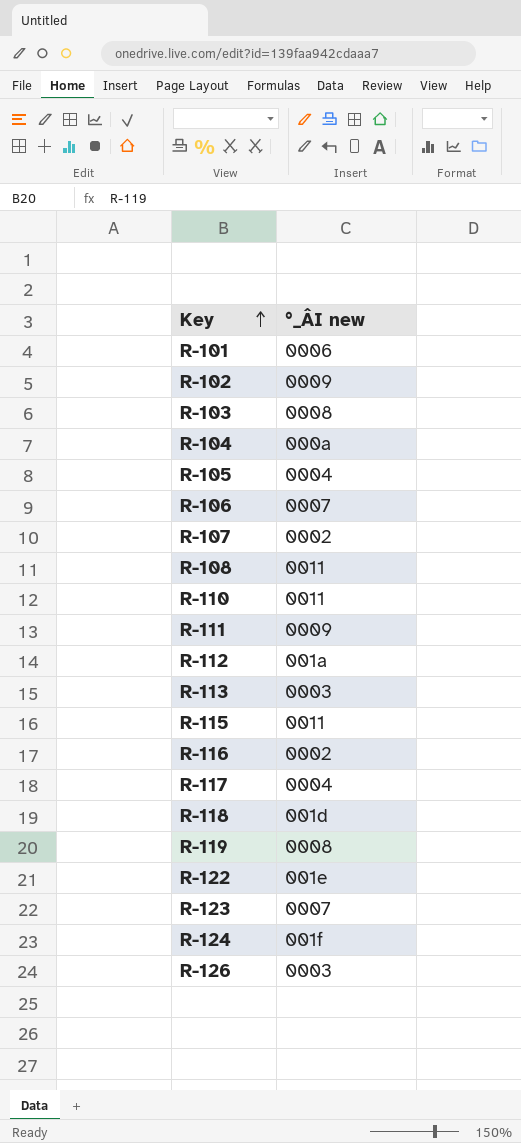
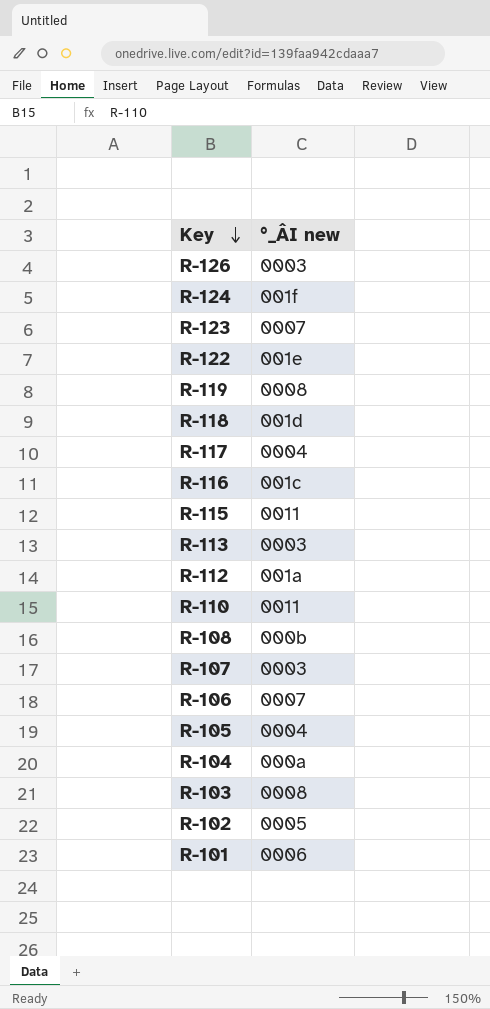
row order: Key ascending -> Key descending
row R-111: 0009 -> none
R-116 | °_ÂI new: 0002 -> 001c
R-108 | °_ÂI new: 0011 -> 000b
R-107 | °_ÂI new: 0002 -> 0003
R-102 | °_ÂI new: 0009 -> 0005

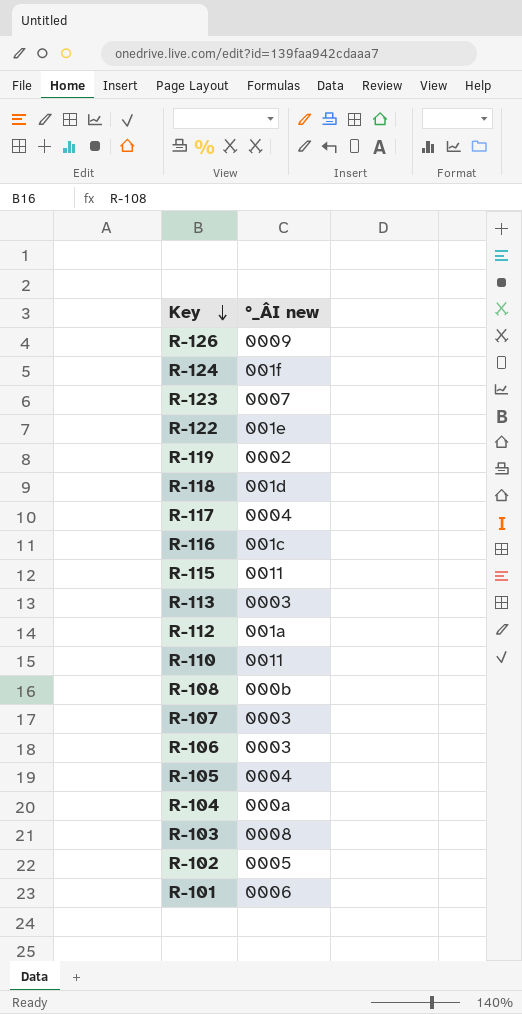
R-126 | °_ÂI new: 0003 -> 0009
R-119 | °_ÂI new: 0008 -> 0002
R-106 | °_ÂI new: 0007 -> 0003

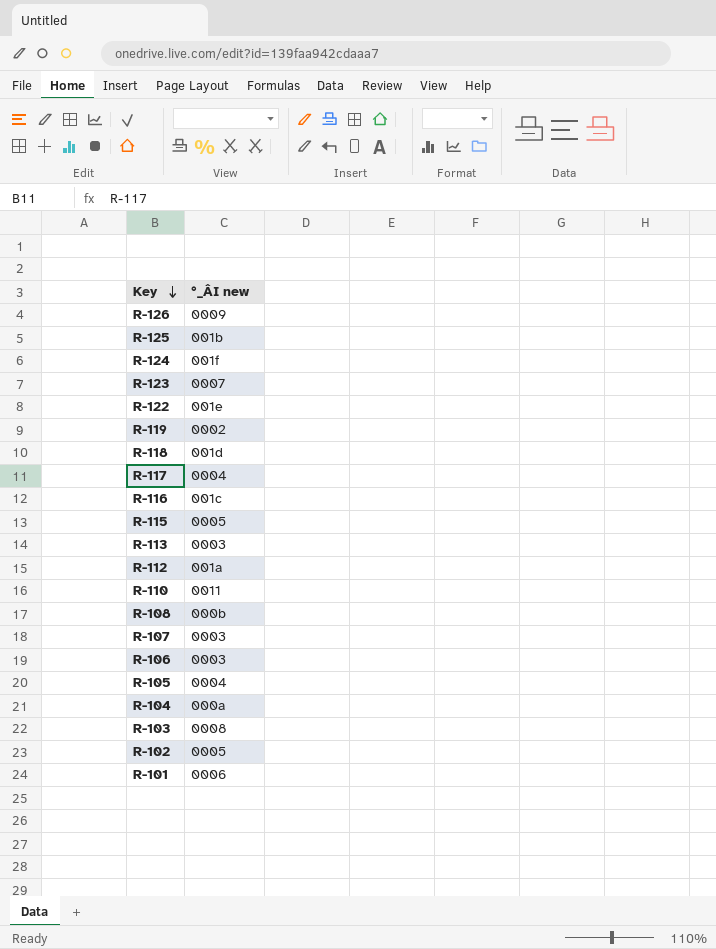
row R-125: none -> 001b
R-115 | °_ÂI new: 0011 -> 0005

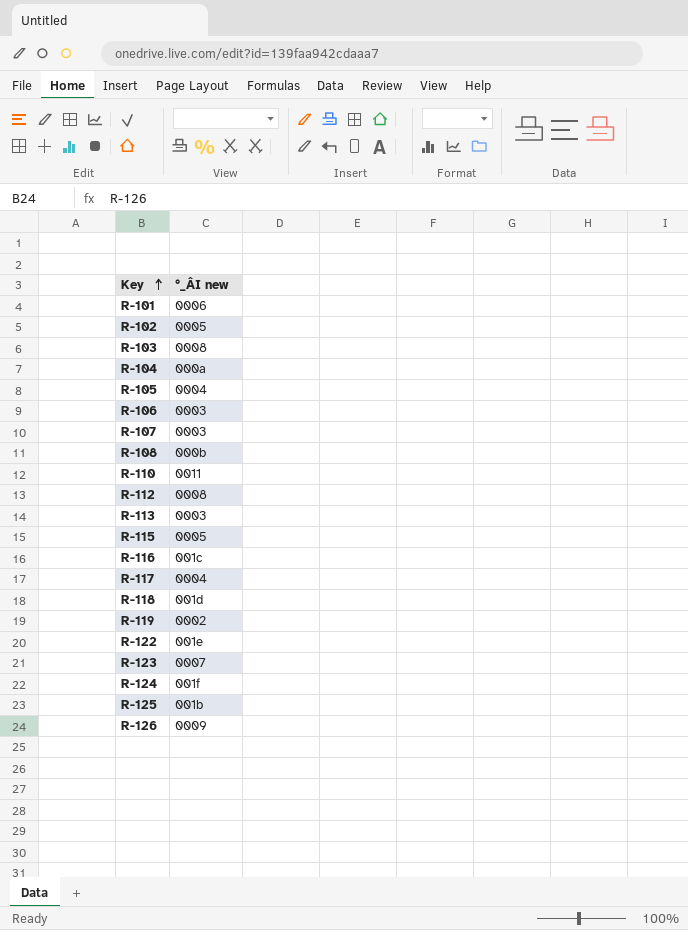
row order: Key descending -> Key ascending
R-112 | °_ÂI new: 001a -> 0008

